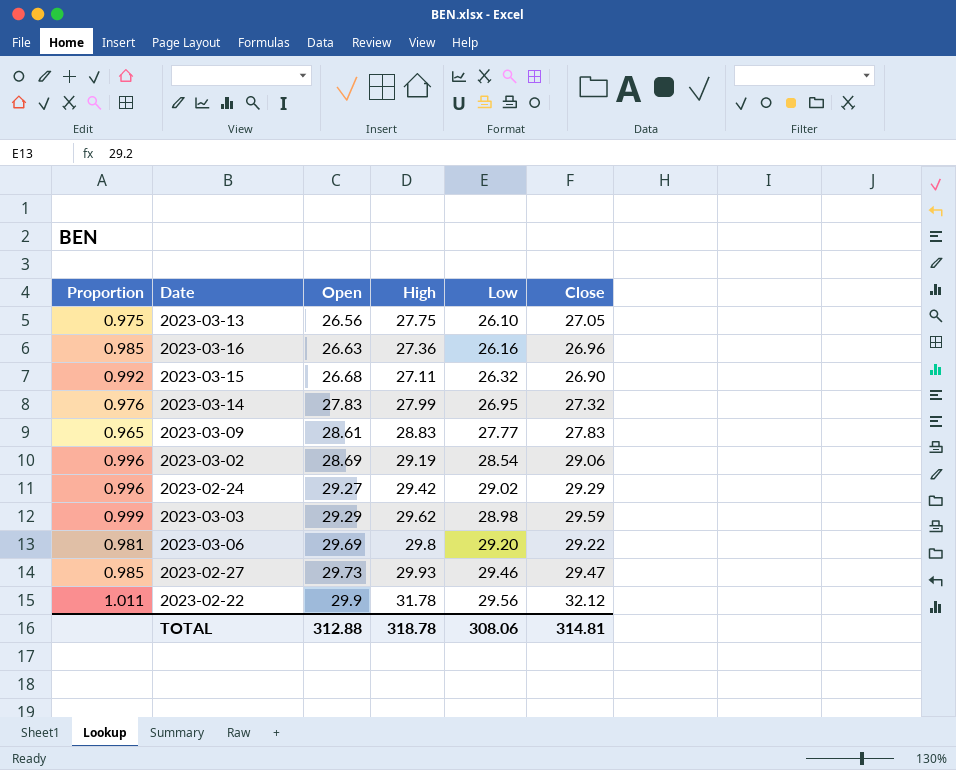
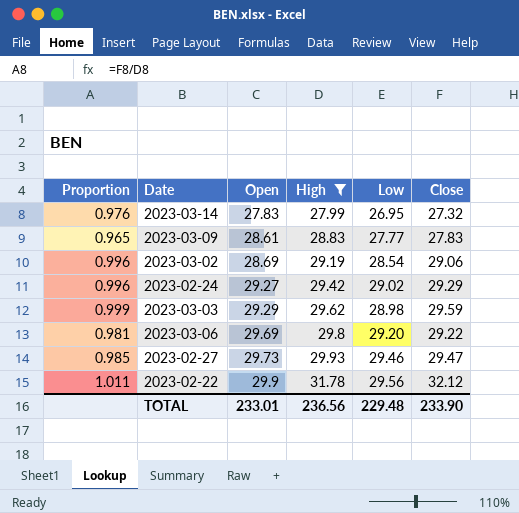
filter: none -> High >= 27.99
TOTAL | Open: 312.88 -> 233.01
TOTAL | High: 318.78 -> 236.56
TOTAL | Low: 308.06 -> 229.48
TOTAL | Close: 314.81 -> 233.90

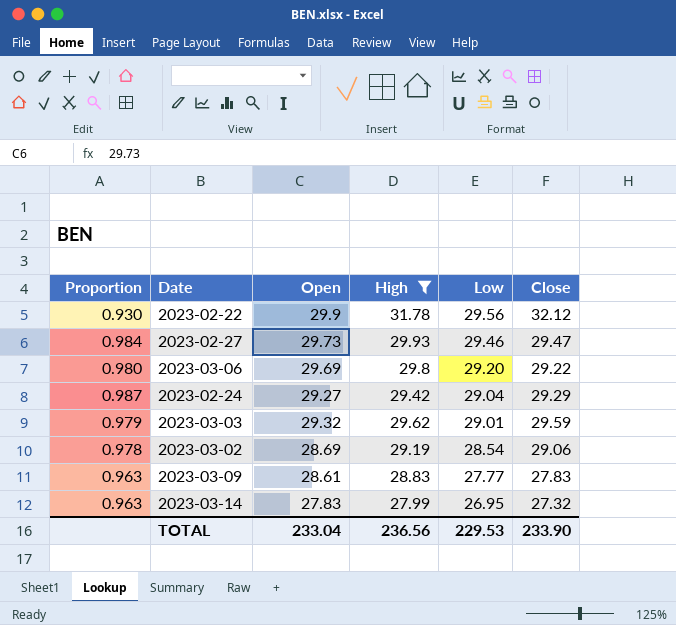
row order: Open ascending -> Low descending
column Proportion | formula: [Close] / [High] -> [Low] / [High]
2023-02-24 | Low: 29.02 -> 29.04
2023-03-03 | Open: 29.29 -> 29.32
2023-03-03 | Low: 28.98 -> 29.01
TOTAL | Open: 233.01 -> 233.04
TOTAL | Low: 229.48 -> 229.53

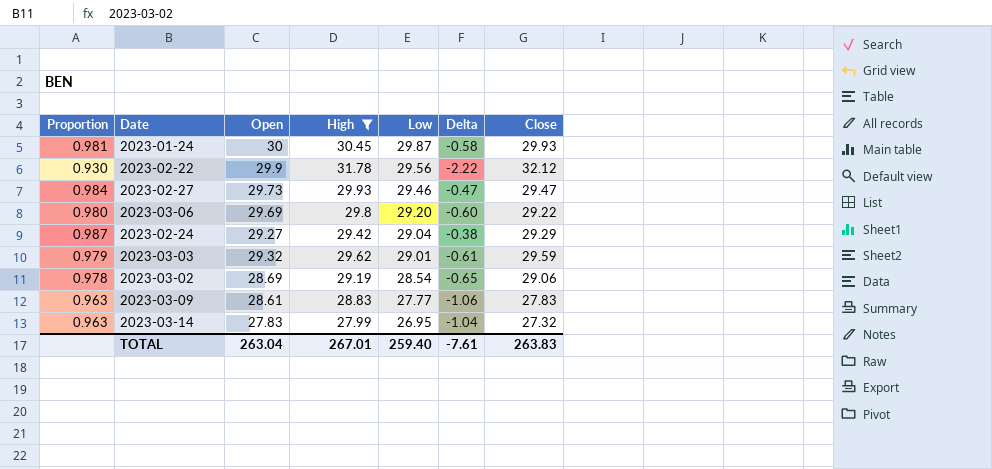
column Delta | formula: none -> [Low] - [High]
row 2023-01-24: none -> 0.981 | 30 | 30.45 | 29.87 | -0.58 | 29.93
TOTAL | Open: 233.04 -> 263.04
TOTAL | High: 236.56 -> 267.01
TOTAL | Low: 229.53 -> 259.40
TOTAL | Close: 233.90 -> 263.83

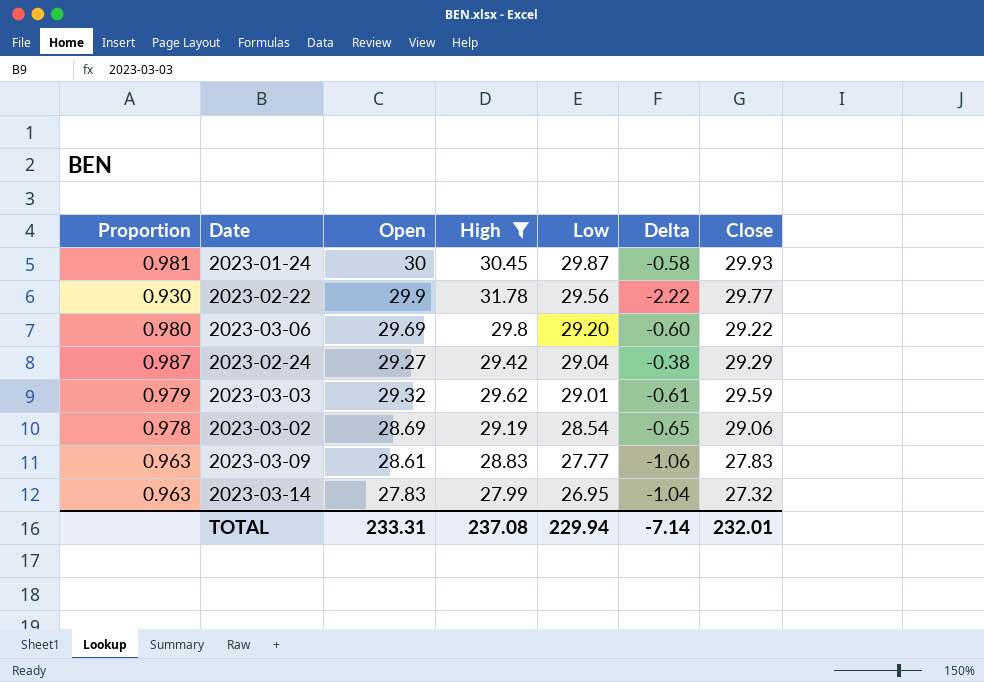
row 2023-02-27: 0.984 | 29.73 | 29.93 | 29.46 | -0.47 | 29.47 -> none
2023-02-22 | Close: 32.12 -> 29.77
TOTAL | Open: 263.04 -> 233.31
TOTAL | High: 267.01 -> 237.08
TOTAL | Low: 259.40 -> 229.94
TOTAL | Delta: -7.61 -> -7.14
TOTAL | Close: 263.83 -> 232.01

